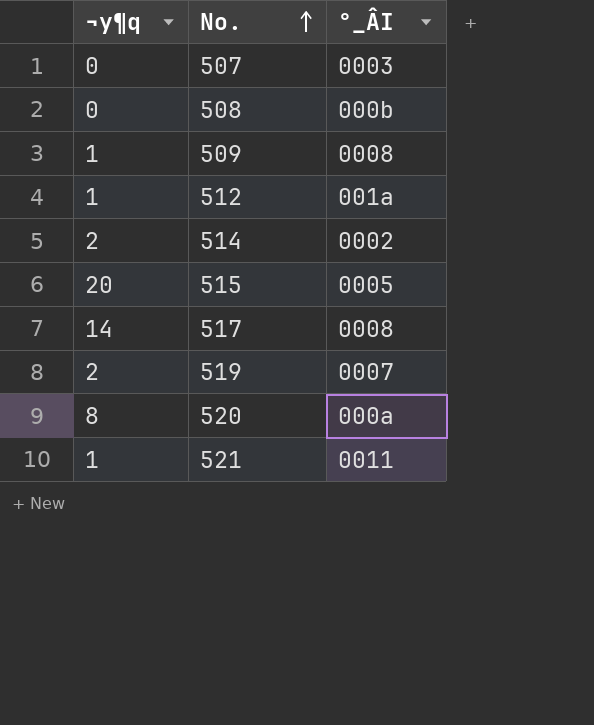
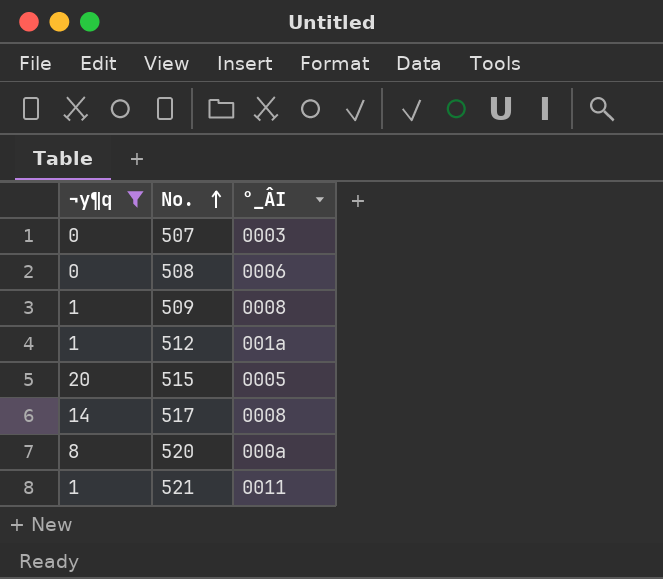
filter: none -> ¬y¶q != 2
508 | °_ÂI: 000b -> 0006

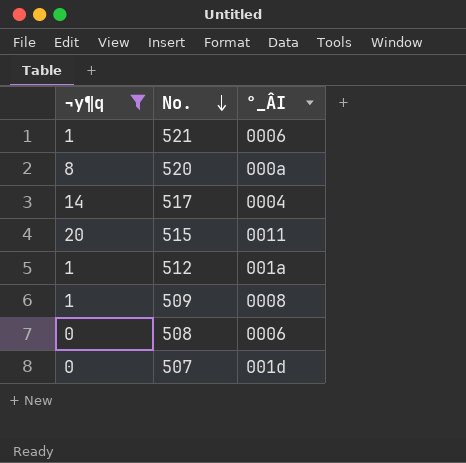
row order: No. ascending -> No. descending
521 | °_ÂI: 0011 -> 0006
517 | °_ÂI: 0008 -> 0004
515 | °_ÂI: 0005 -> 0011
507 | °_ÂI: 0003 -> 001d

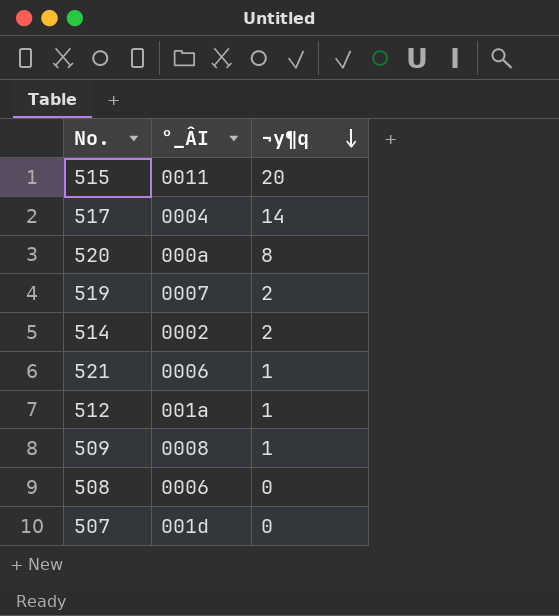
filter: ¬y¶q != 2 -> none
row order: No. descending -> ¬y¶q descending
column ¬y¶q | position: 1 -> 3

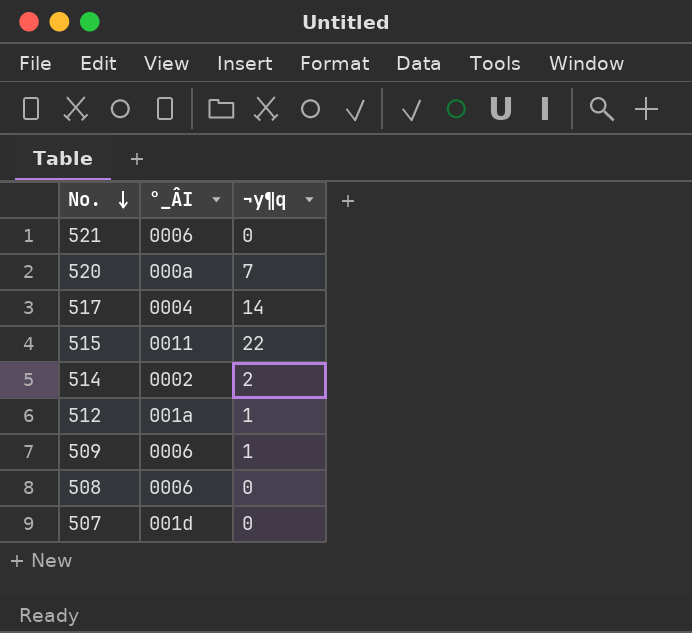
row order: ¬y¶q descending -> No. descending
row 519: 0007 | 2 -> none
521 | ¬y¶q: 1 -> 0
520 | ¬y¶q: 8 -> 7
515 | ¬y¶q: 20 -> 22
509 | °_ÂI: 0008 -> 0006

